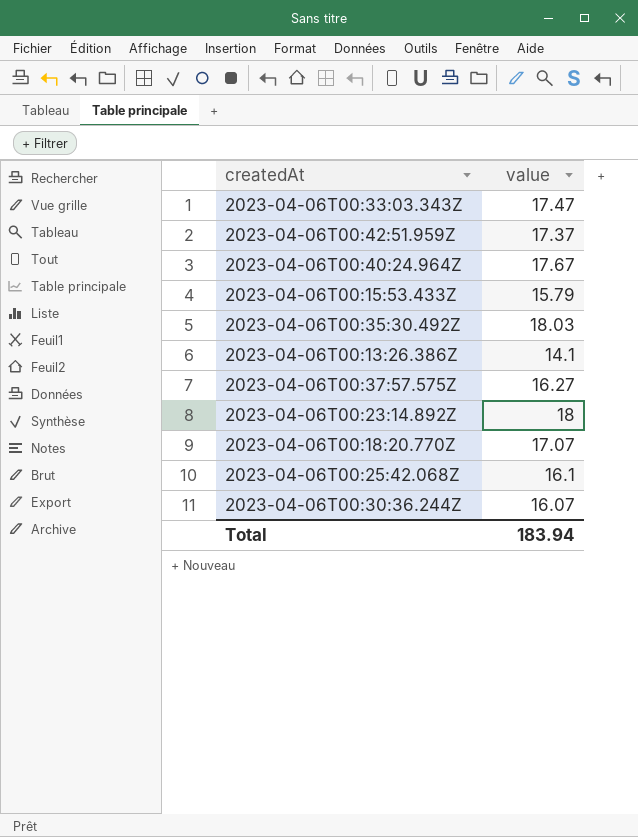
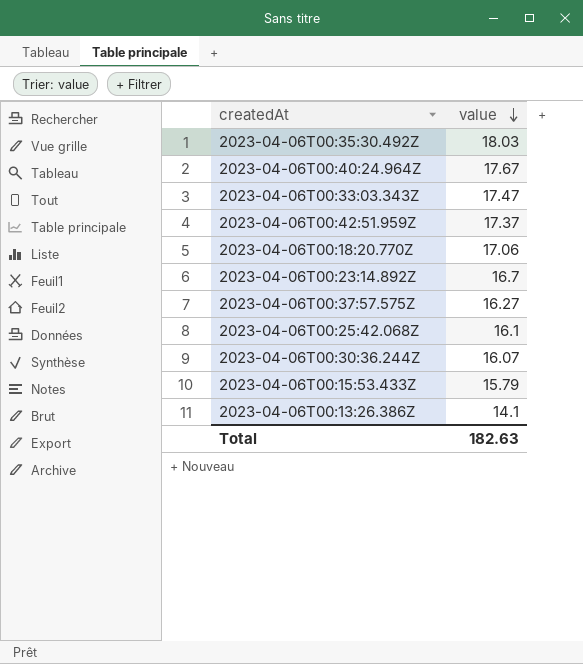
row order: none -> value descending
2023-04-06T00:18:20.770Z | value: 17.07 -> 17.06
2023-04-06T00:23:14.892Z | value: 18 -> 16.7
Total | value: 183.94 -> 182.63

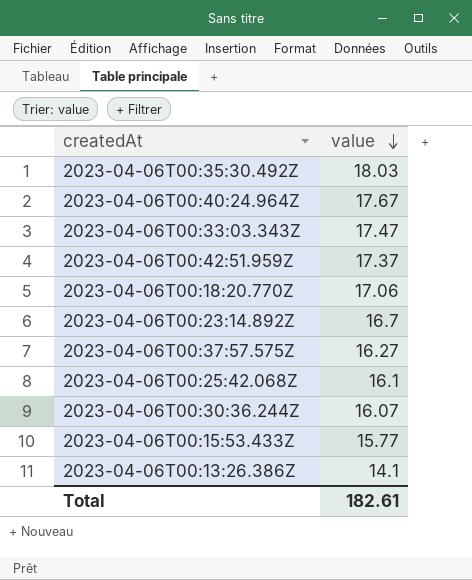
2023-04-06T00:15:53.433Z | value: 15.79 -> 15.77
Total | value: 182.63 -> 182.61

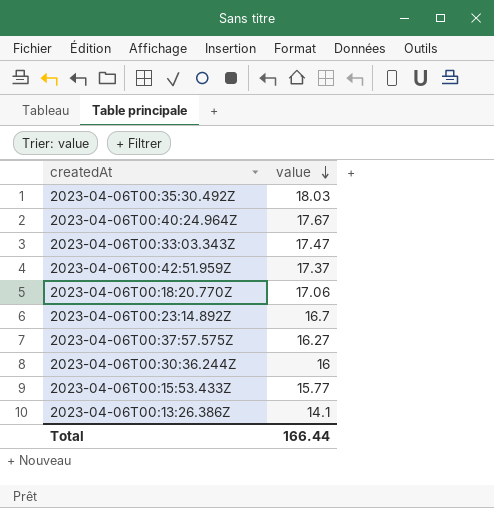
row 2023-04-06T00:25:42.068Z: 16.1 -> none
2023-04-06T00:30:36.244Z | value: 16.07 -> 16
Total | value: 182.61 -> 166.44

